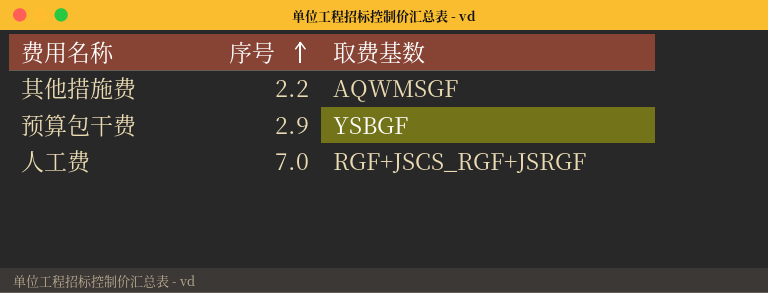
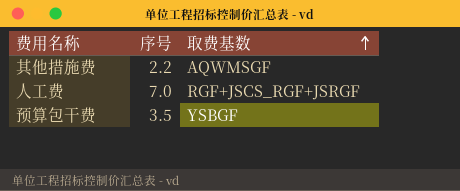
row order: 序号 ascending -> 取费基数 ascending
预算包干费 | 序号: 2.9 -> 3.5

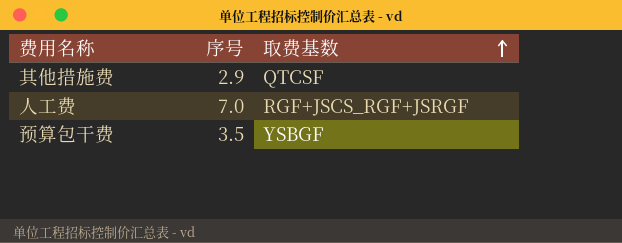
其他措施费 | 序号: 2.2 -> 2.9
其他措施费 | 取费基数: AQWMSGF -> QTCSF

